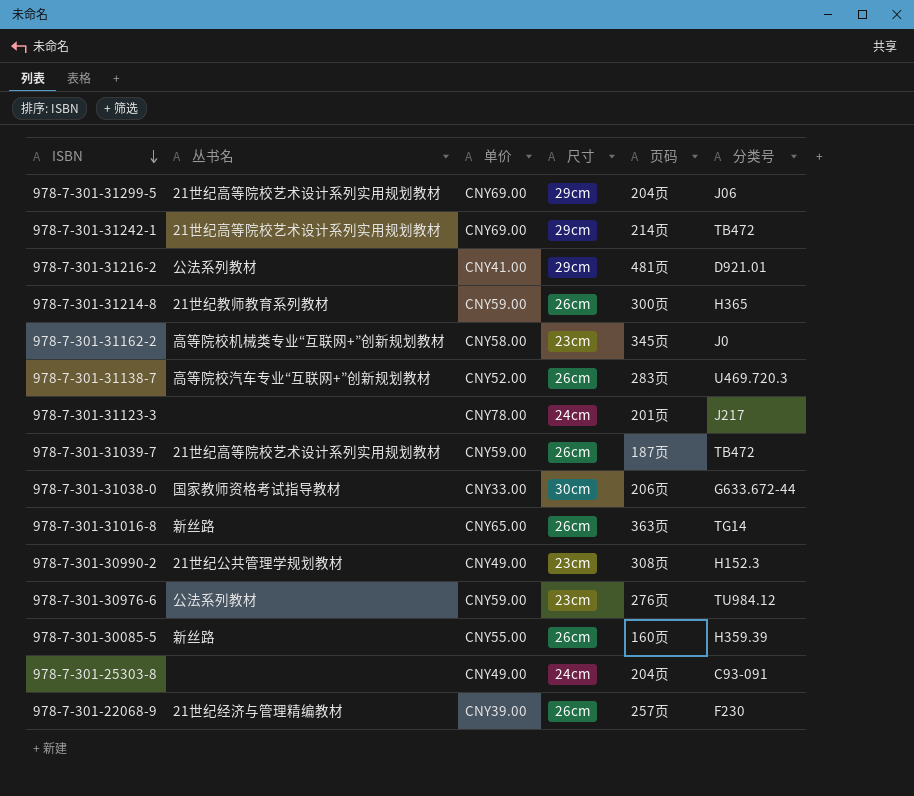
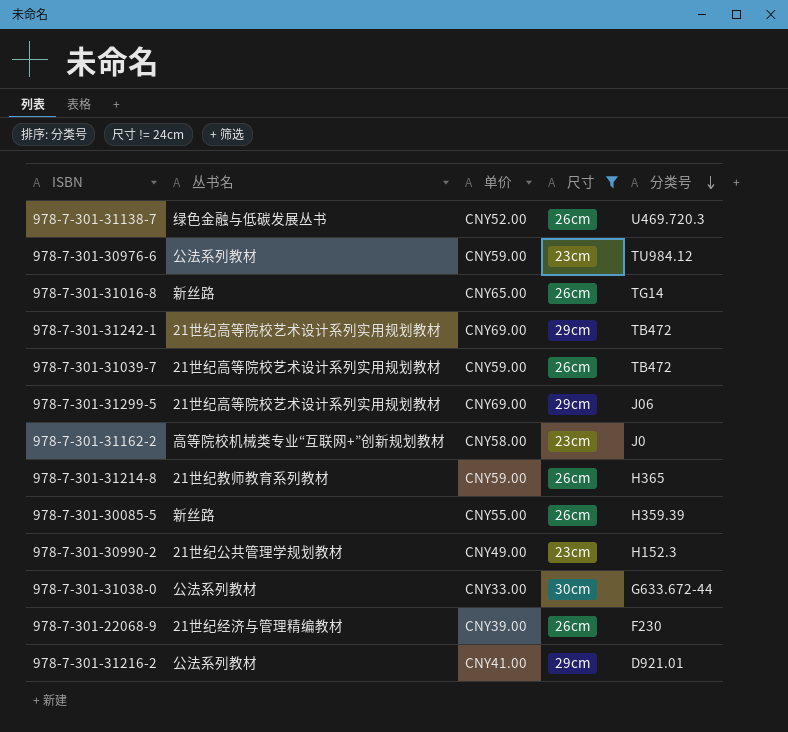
filter: none -> 尺寸 != 24cm
row order: ISBN descending -> 分类号 descending
column 页码 | position: 5 -> none
978-7-301-31138-7 | 丛书名: 高等院校汽车专业“互联网+”创新规划教材 -> 绿色金融与低碳发展丛书
978-7-301-31038-0 | 丛书名: 国家教师资格考试指导教材 -> 公法系列教材

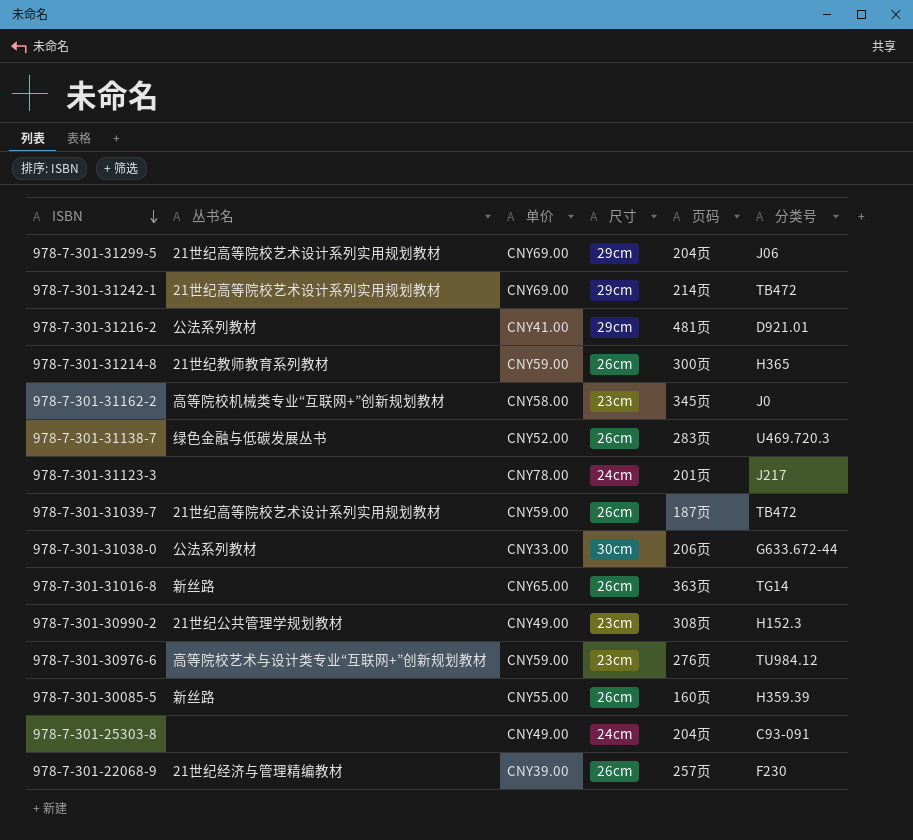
filter: 尺寸 != 24cm -> none
row order: 分类号 descending -> ISBN descending
column 页码 | position: none -> 5
978-7-301-30976-6 | 丛书名: 公法系列教材 -> 高等院校艺术与设计类专业“互联网+”创新规划教材

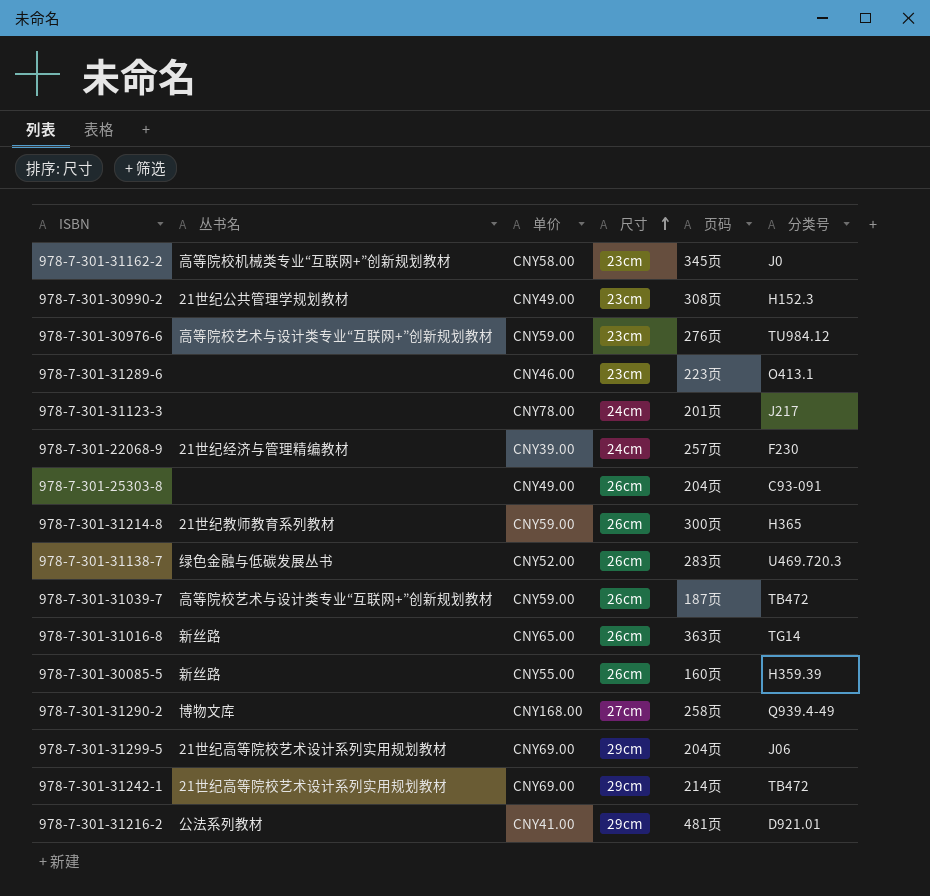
row order: ISBN descending -> 尺寸 ascending
row 978-7-301-31038-0: 公法系列教材 | CNY33.00 | 30cm | 206页 | G633.672-44 -> none
row 978-7-301-31289-6: none -> none | CNY46.00 | 23cm | 223页 | O413.1
978-7-301-22068-9 | 尺寸: 26cm -> 24cm
978-7-301-25303-8 | 尺寸: 24cm -> 26cm
978-7-301-31039-7 | 丛书名: 21世纪高等院校艺术设计系列实用规划教材 -> 高等院校艺术与设计类专业“互联网+”创新规划教材
row 978-7-301-31290-2: none -> 博物文库 | CNY168.00 | 27cm | 258页 | Q939.4-49

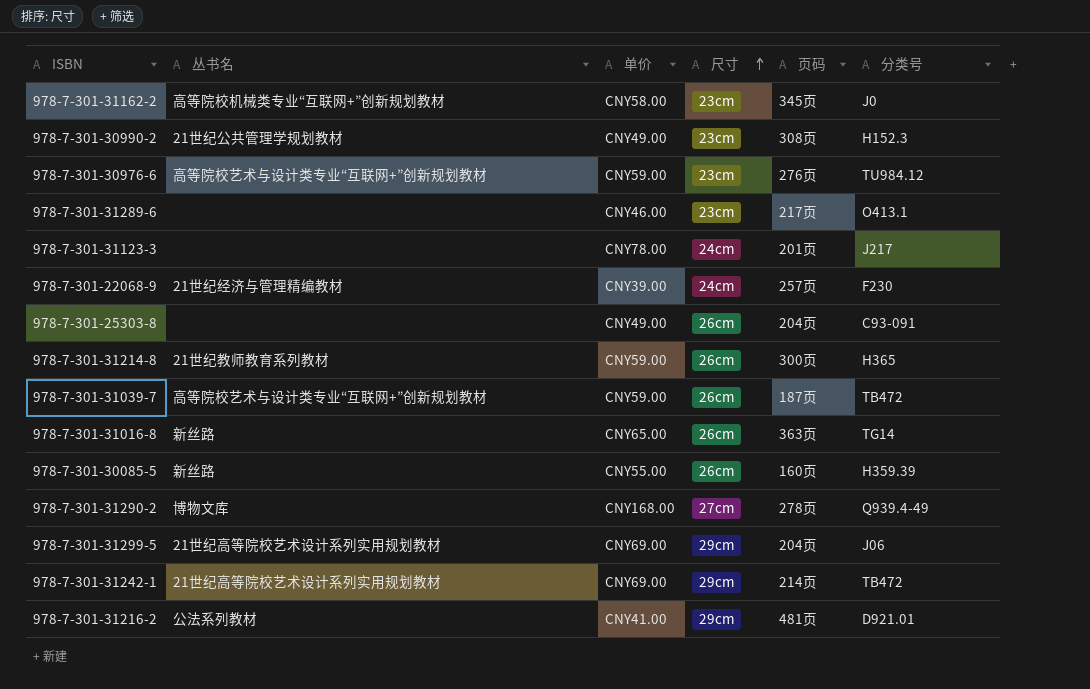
row 978-7-301-31138-7: 绿色金融与低碳发展丛书 | CNY52.00 | 26cm | 283页 | U469.720.3 -> none
978-7-301-31289-6 | 页码: 223页 -> 217页
978-7-301-31290-2 | 页码: 258页 -> 278页

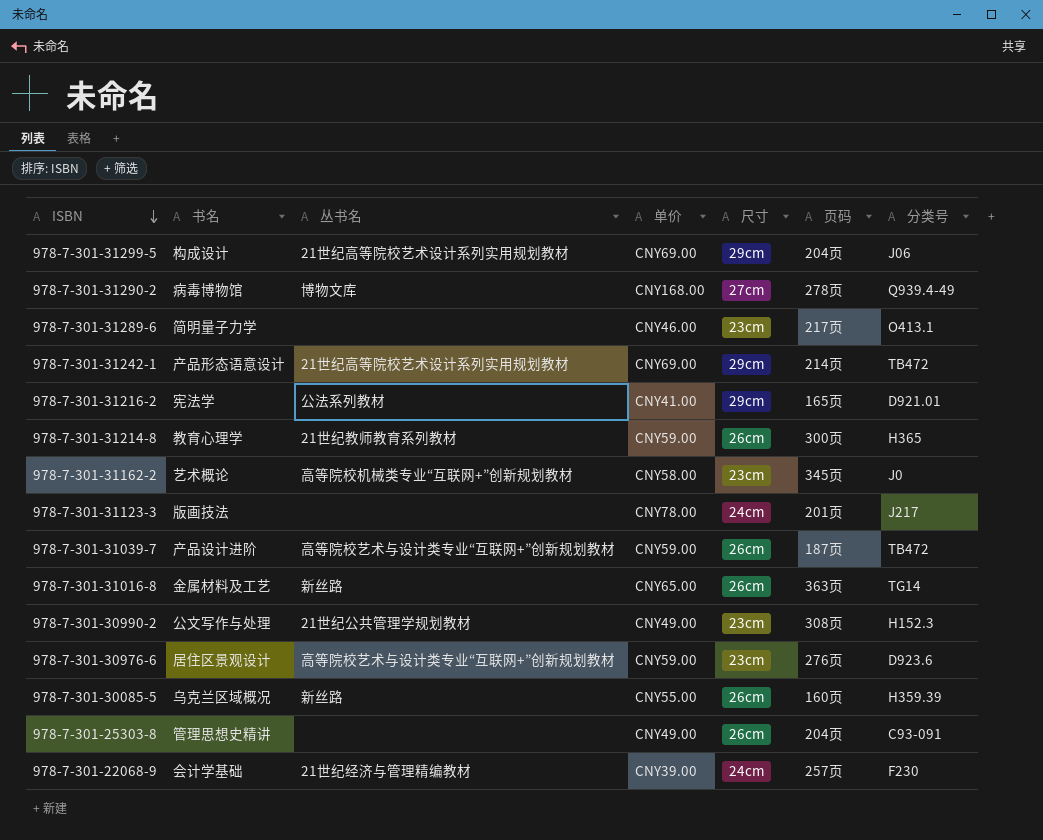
row order: 尺寸 ascending -> ISBN descending
column 书名 | position: none -> 2
978-7-301-31216-2 | 页码: 481页 -> 165页
978-7-301-30976-6 | 分类号: TU984.12 -> D923.6

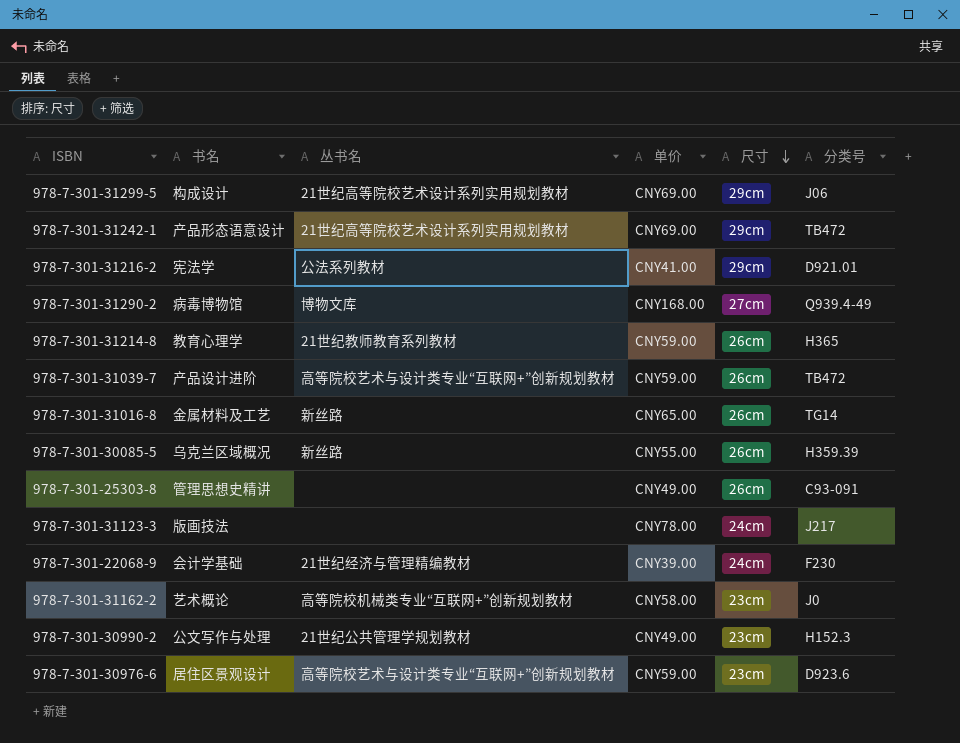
row order: ISBN descending -> 尺寸 descending
column 页码 | position: 6 -> none
row 978-7-301-31289-6: 简明量子力学 | none | CNY46.00 | 23cm | 217页 | O413.1 -> none

